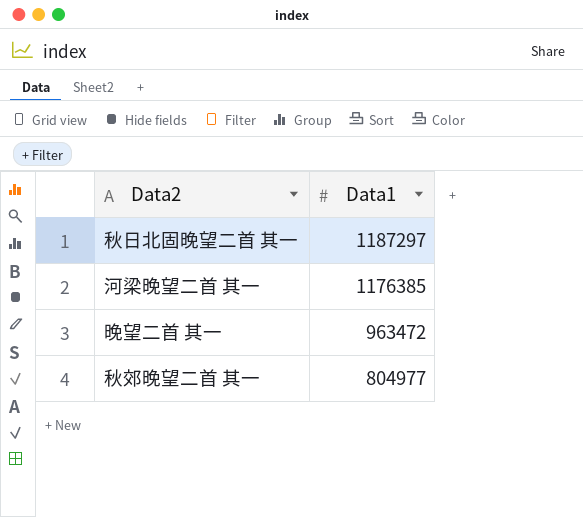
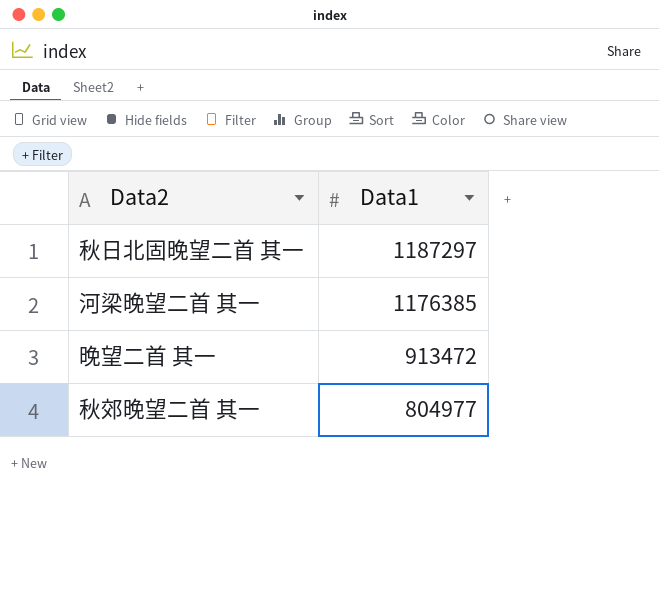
晚望二首 其一 | Data1: 963472 -> 913472

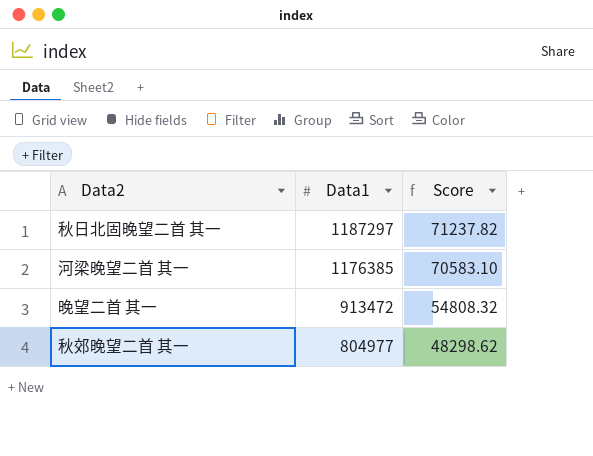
column Score | formula: none -> [Data1] * 0.06

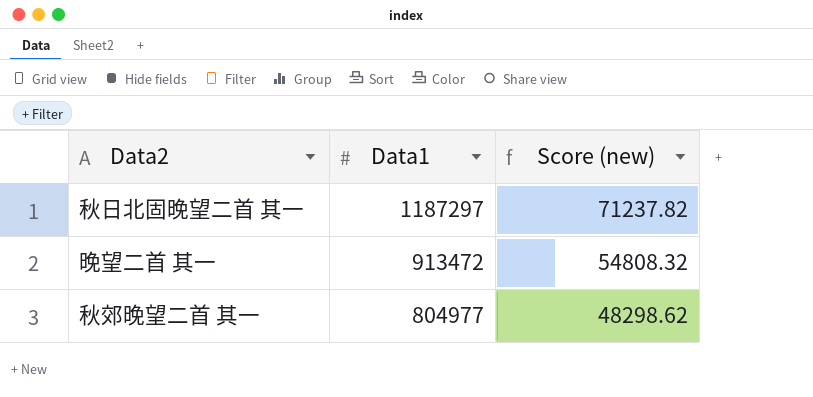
column name: Score -> Score (new)
row 河梁晚望二首 其一: 1176385 | 70583.10 -> none

